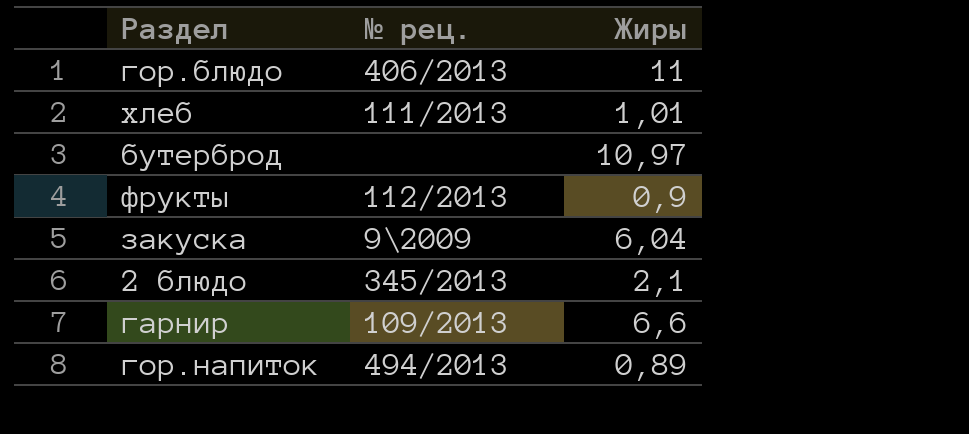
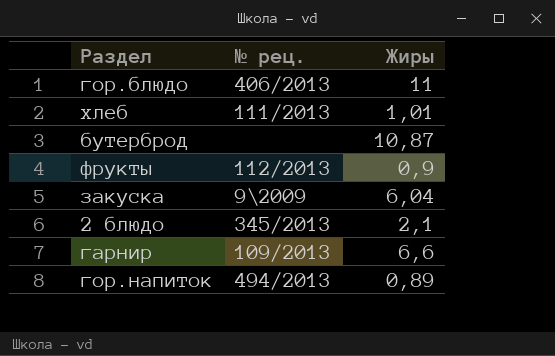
бутерброд | Жиры: 10,97 -> 10,87

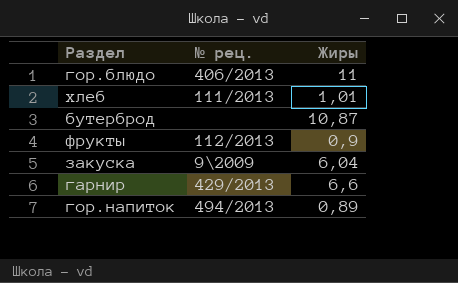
row 2 блюдо: 345/2013 | 2,1 -> none
гарнир | № рец.: 109/2013 -> 429/2013

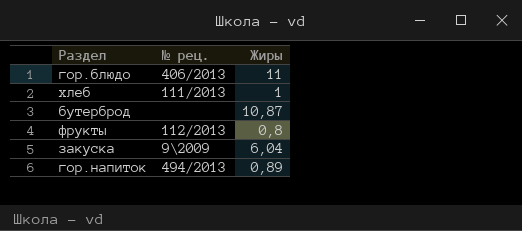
row гарнир: 429/2013 | 6,6 -> none
хлеб | Жиры: 1,01 -> 1
фрукты | Жиры: 0,9 -> 0,8

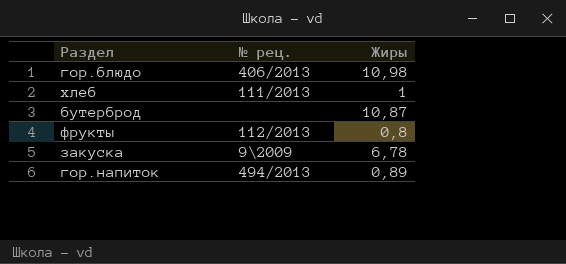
гор.блюдо | Жиры: 11 -> 10,98
закуска | Жиры: 6,04 -> 6,78

